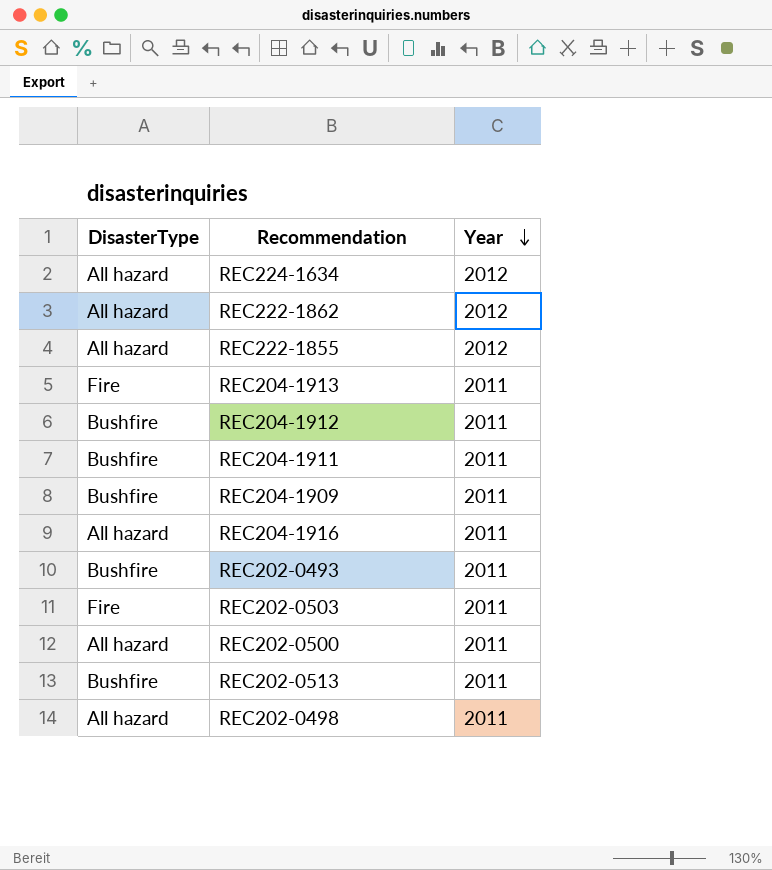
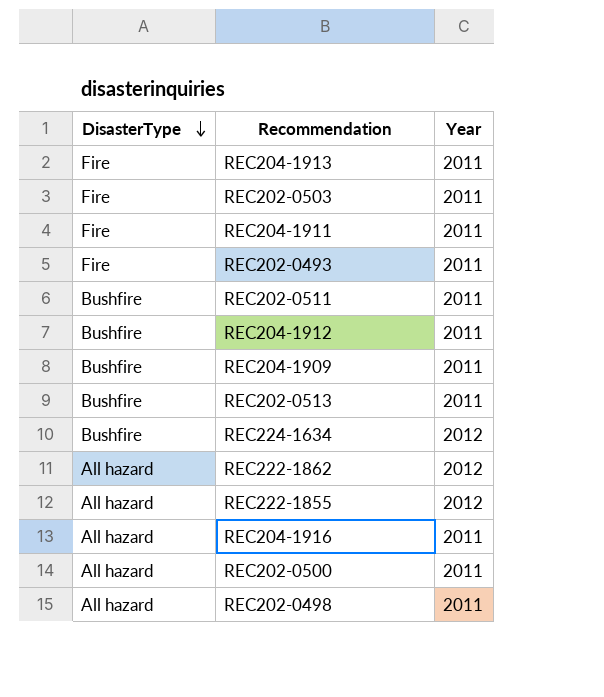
row order: Year descending -> DisasterType descending
REC204-1911 | DisasterType: Bushfire -> Fire
REC202-0493 | DisasterType: Bushfire -> Fire
row REC202-0511: none -> Bushfire | 2011
REC224-1634 | DisasterType: All hazard -> Bushfire

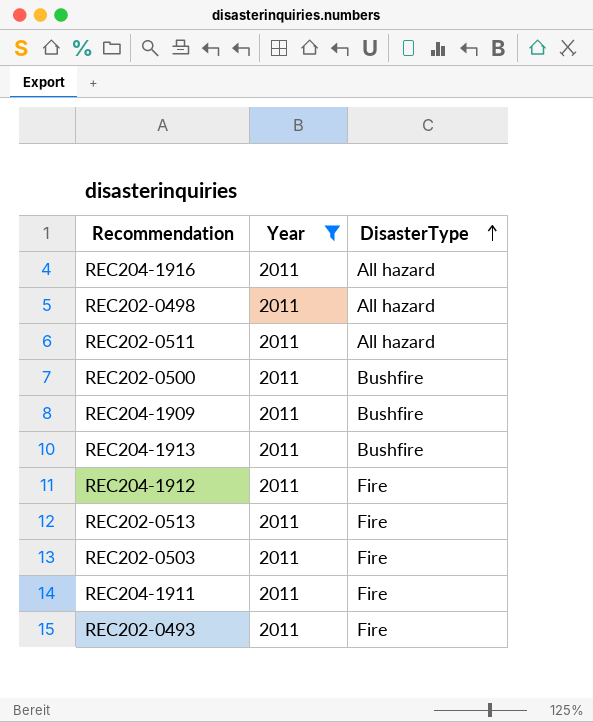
filter: none -> Year = 2011
row order: DisasterType descending -> DisasterType ascending
column DisasterType | position: 1 -> 3
REC202-0511 | DisasterType: Bushfire -> All hazard
REC202-0500 | DisasterType: All hazard -> Bushfire
REC204-1913 | DisasterType: Fire -> Bushfire
REC204-1912 | DisasterType: Bushfire -> Fire
REC202-0513 | DisasterType: Bushfire -> Fire

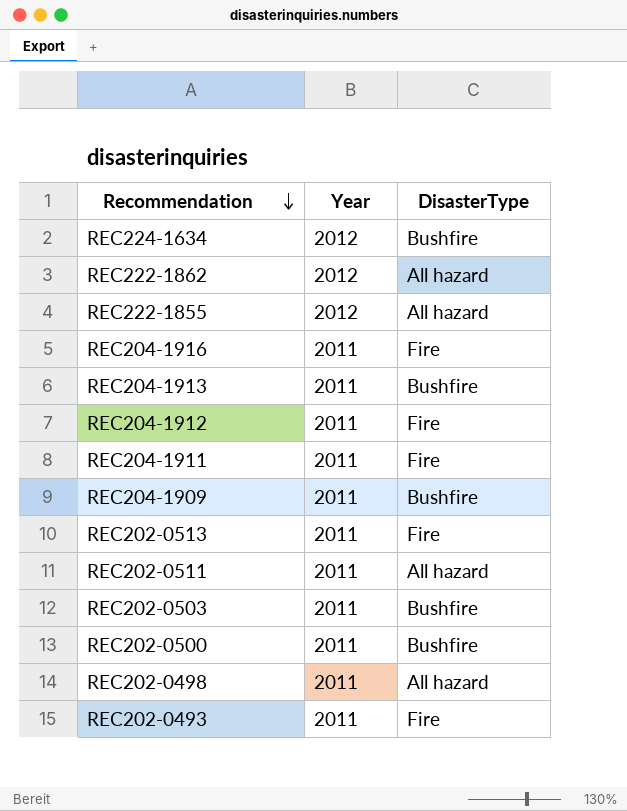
filter: Year = 2011 -> none
row order: DisasterType ascending -> Recommendation descending
REC204-1916 | DisasterType: All hazard -> Fire
REC202-0503 | DisasterType: Fire -> Bushfire

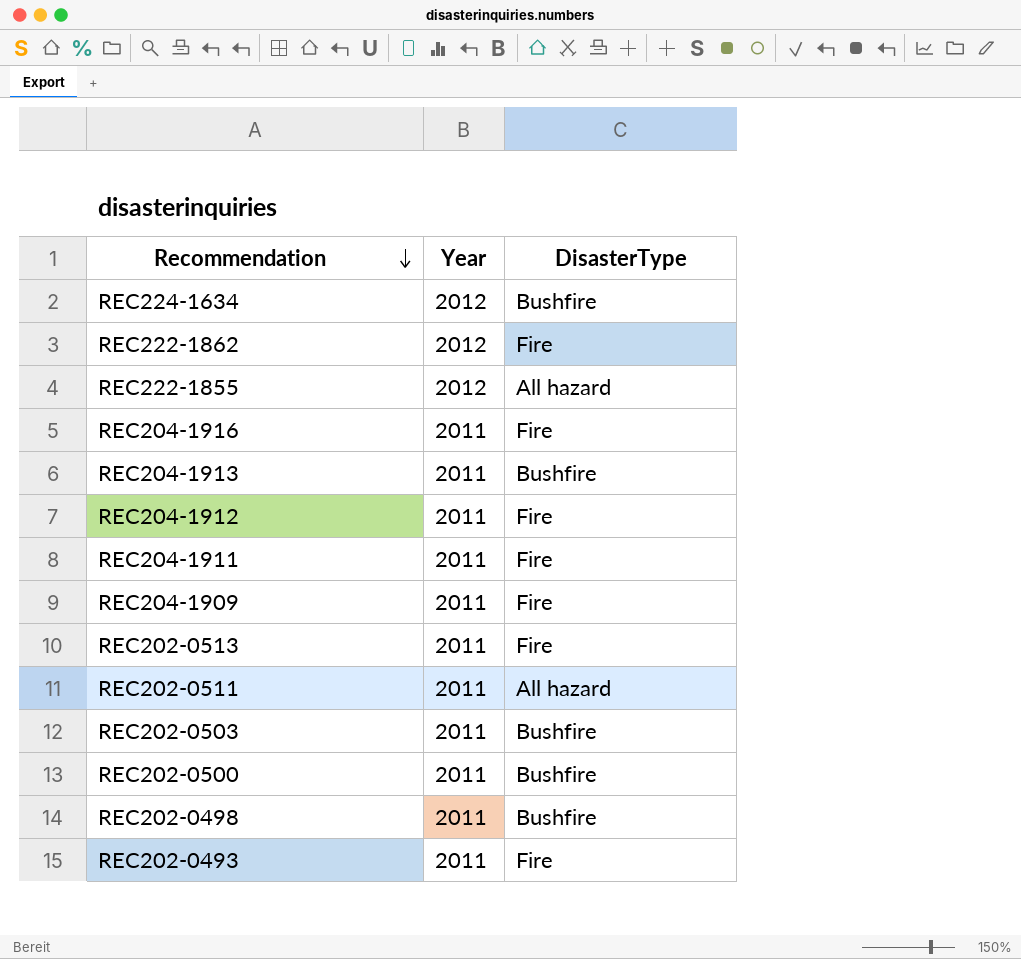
REC222-1862 | DisasterType: All hazard -> Fire
REC204-1909 | DisasterType: Bushfire -> Fire
REC202-0498 | DisasterType: All hazard -> Bushfire

